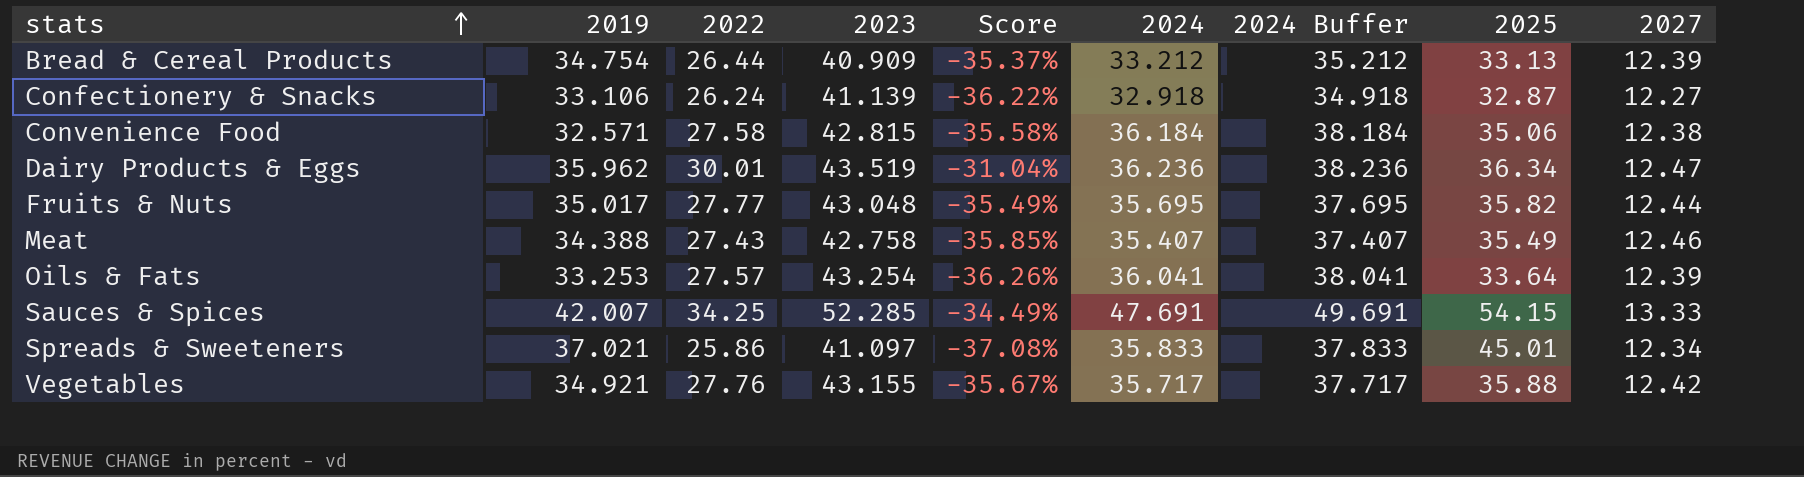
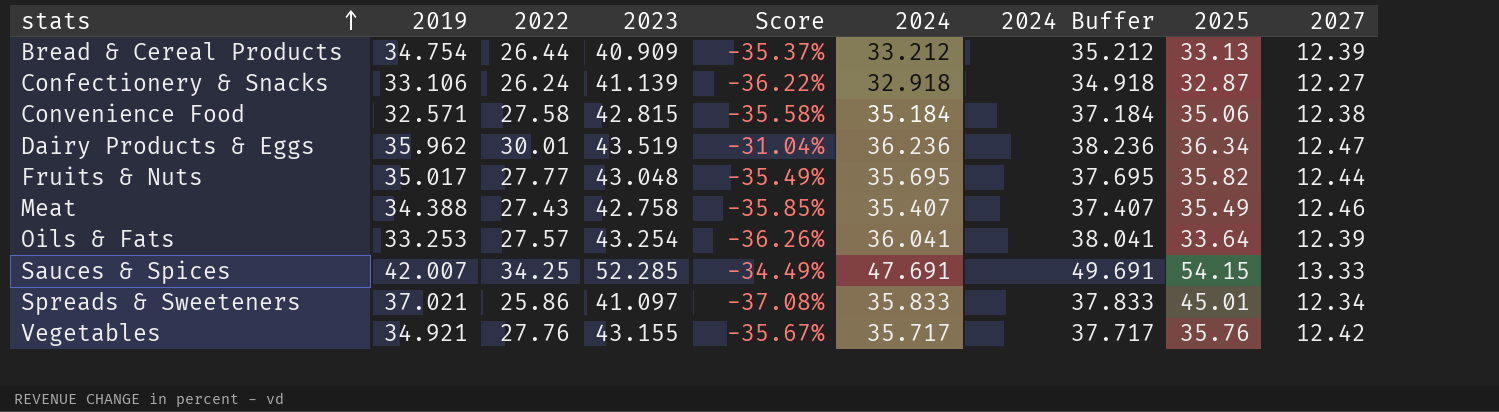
Convenience Food | 2024: 36.184 -> 35.184
Convenience Food | 2024 Buffer: 38.184 -> 37.184
Vegetables | 2025: 35.88 -> 35.76

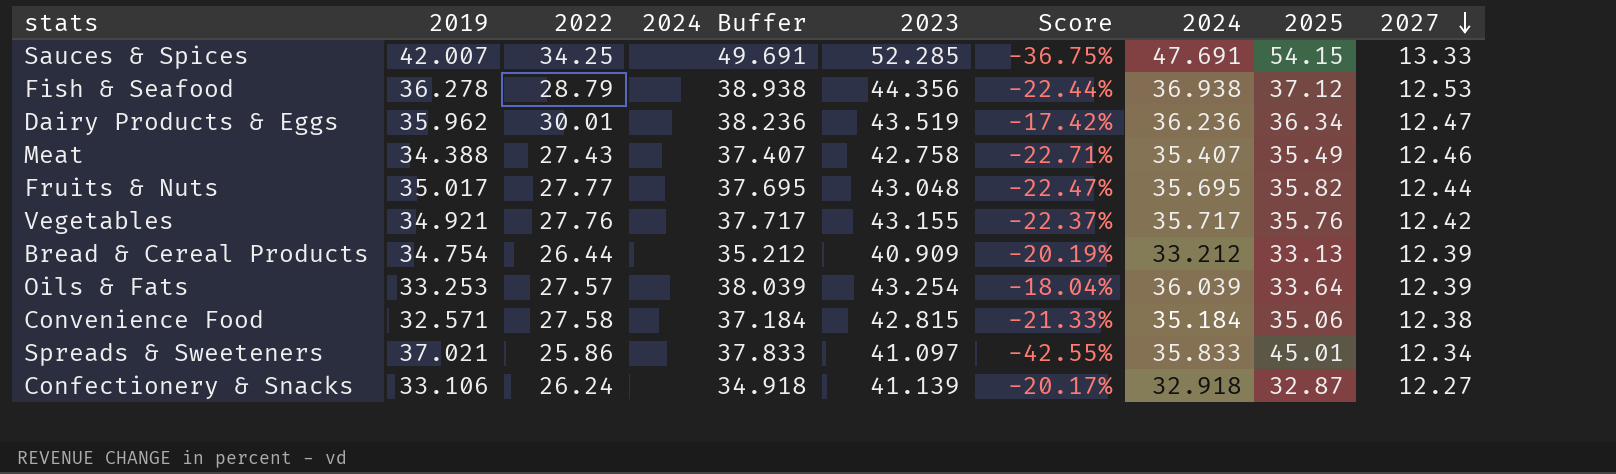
row order: stats ascending -> 2027 descending
column 2024 Buffer | position: 7 -> 4
column Score | formula: ([2022] - [2023]) / [2023] -> ([2022] - [2025]) / [2025]
row Fish & Seafood: none -> 36.278 | 28.79 | 38.938 | 44.356 | -22.44% | 36.938 | 37.12 | 12.53
Oils & Fats | 2024 Buffer: 38.041 -> 38.039
Oils & Fats | 2024: 36.041 -> 36.039

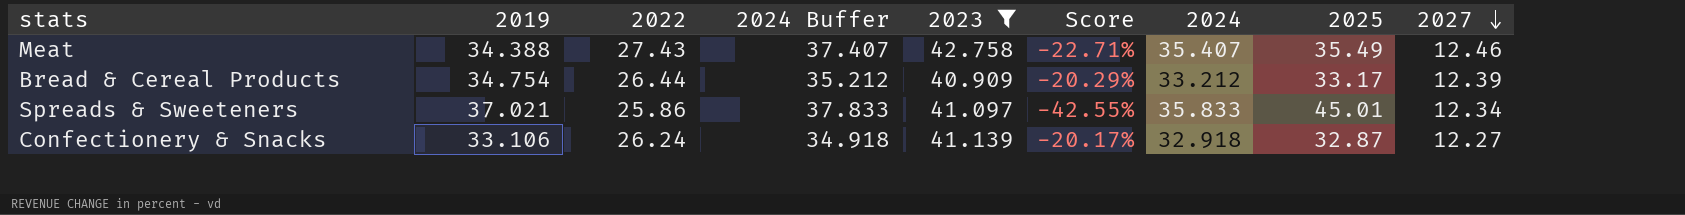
filter: none -> 2023 <= 42.758
Bread & Cereal Products | Score: -20.19% -> -20.29%
Bread & Cereal Products | 2025: 33.13 -> 33.17

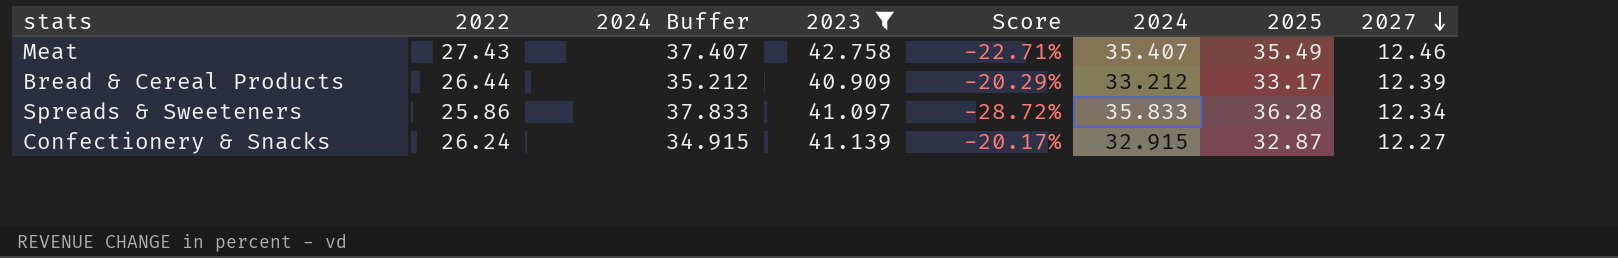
column 2019 | position: 2 -> none
Spreads & Sweeteners | Score: -42.55% -> -28.72%
Spreads & Sweeteners | 2025: 45.01 -> 36.28
Confectionery & Snacks | 2024 Buffer: 34.918 -> 34.915
Confectionery & Snacks | 2024: 32.918 -> 32.915

